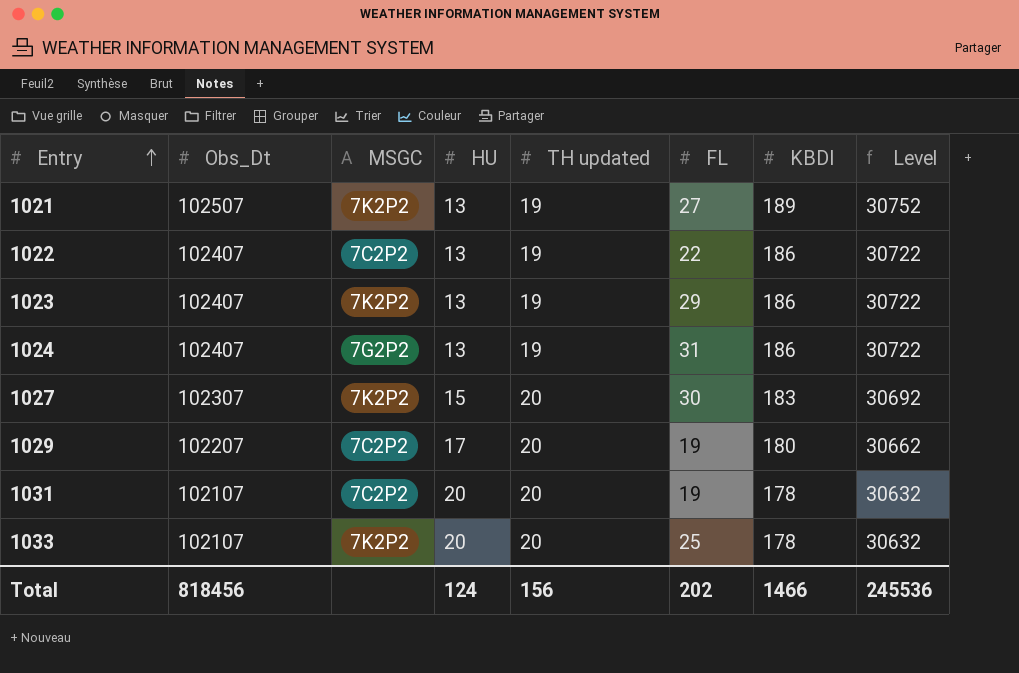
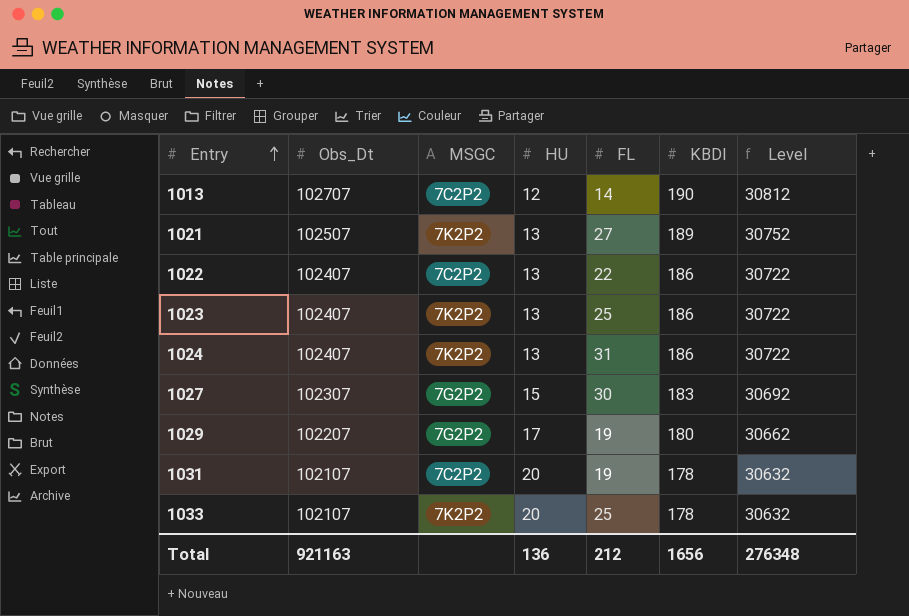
column TH updated | position: 5 -> none
row 1013: none -> 102707 | 7C2P2 | 12 | 14 | 190 | 30812
1023 | FL: 29 -> 25
1024 | MSGC: 7G2P2 -> 7K2P2
1027 | MSGC: 7K2P2 -> 7G2P2
1029 | MSGC: 7C2P2 -> 7G2P2
Total | Obs_Dt: 818456 -> 921163
Total | HU: 124 -> 136
Total | FL: 202 -> 212
Total | KBDI: 1466 -> 1656
Total | Level: 245536 -> 276348

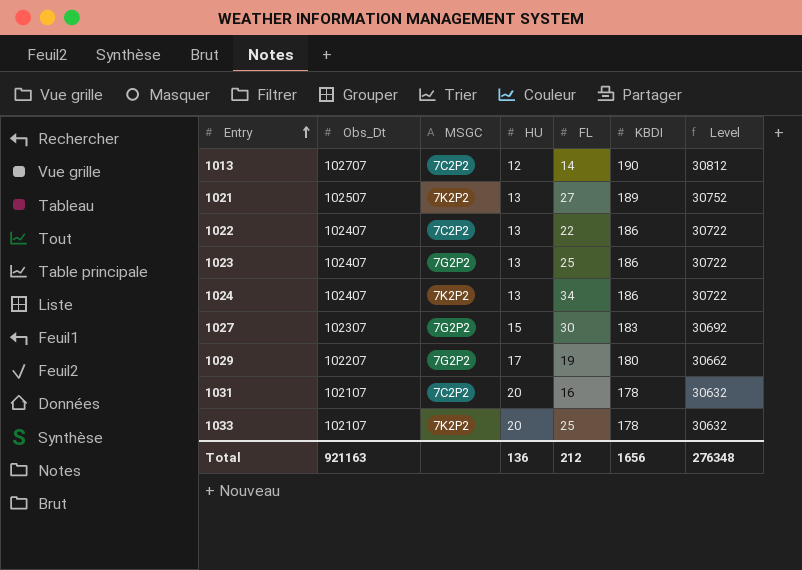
1023 | MSGC: 7K2P2 -> 7G2P2
1024 | FL: 31 -> 34
1031 | FL: 19 -> 16

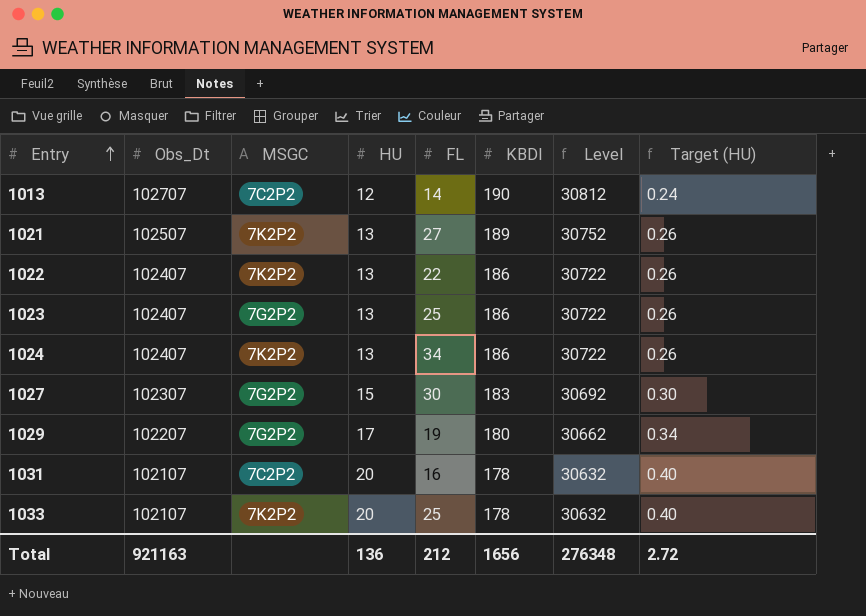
column Target (HU) | formula: none -> [HU] * 0.02
1022 | MSGC: 7C2P2 -> 7K2P2

